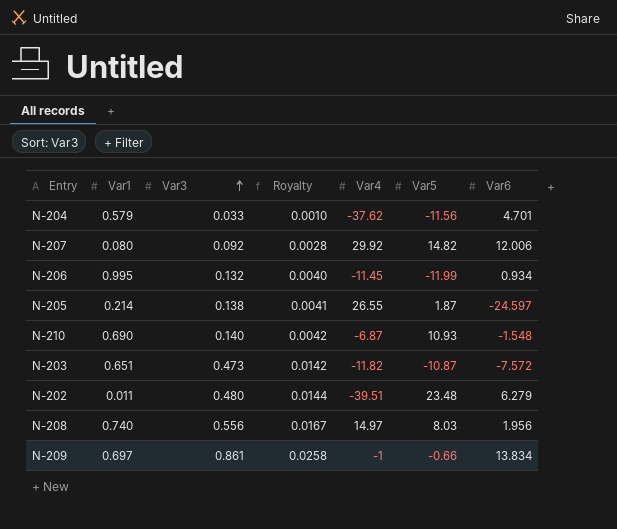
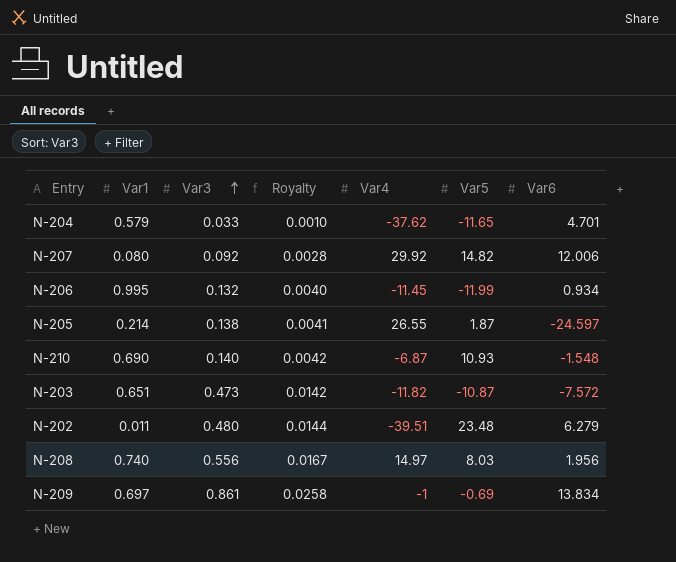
N-204 | Var5: -11.56 -> -11.65
N-209 | Var5: -0.66 -> -0.69

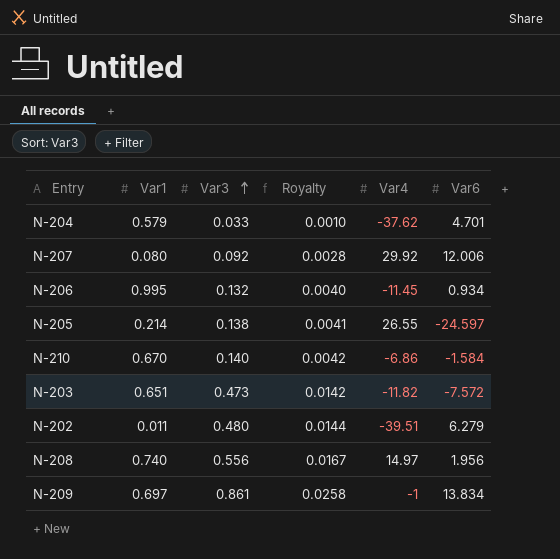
column Var5 | position: 6 -> none
N-210 | Var1: 0.690 -> 0.670
N-210 | Var4: -6.87 -> -6.86
N-210 | Var6: -1.548 -> -1.584

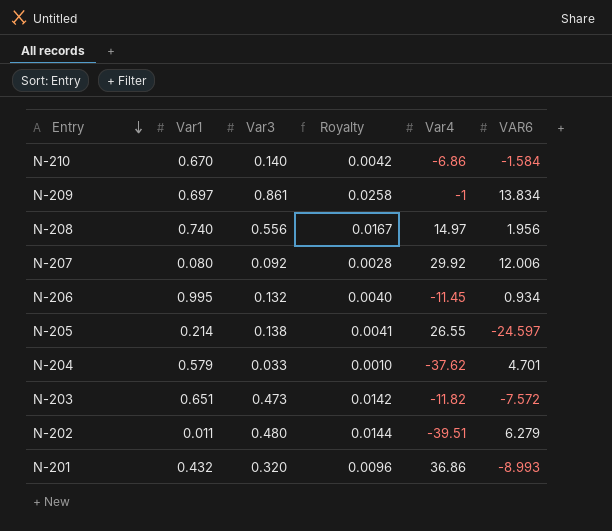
row order: Var3 ascending -> Entry descending
column name: Var6 -> VAR6
row N-201: none -> 0.432 | 0.320 | 0.0096 | 36.86 | -8.993

